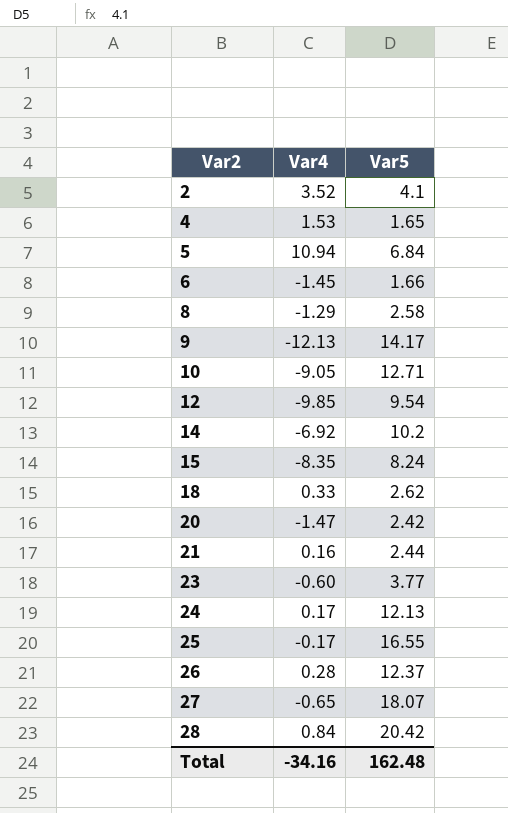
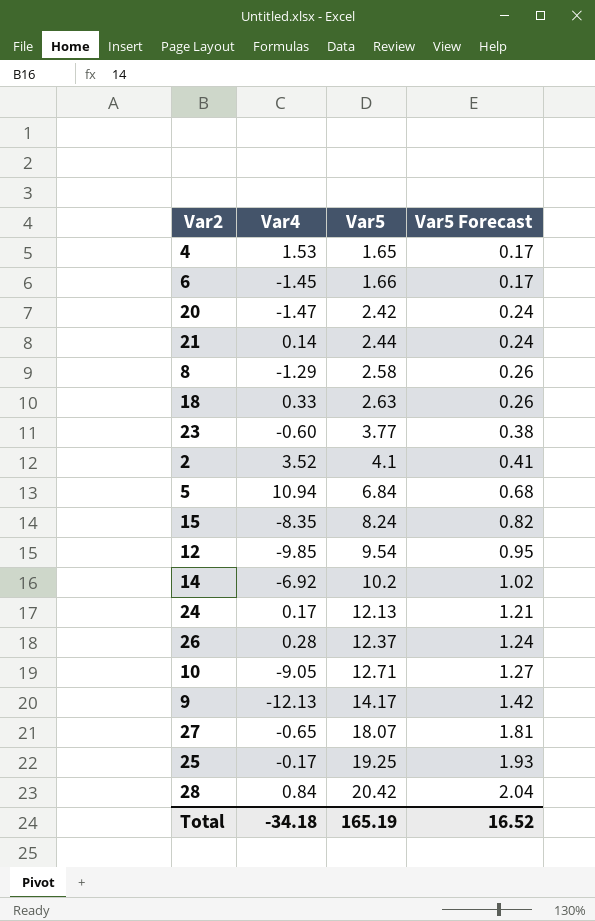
row order: Var2 ascending -> Var5 ascending
column Var5 Forecast | formula: none -> [Var5] * 0.1
21 | Var4: 0.16 -> 0.14
18 | Var5: 2.62 -> 2.63
25 | Var5: 16.55 -> 19.25
Total | Var4: -34.16 -> -34.18
Total | Var5: 162.48 -> 165.19

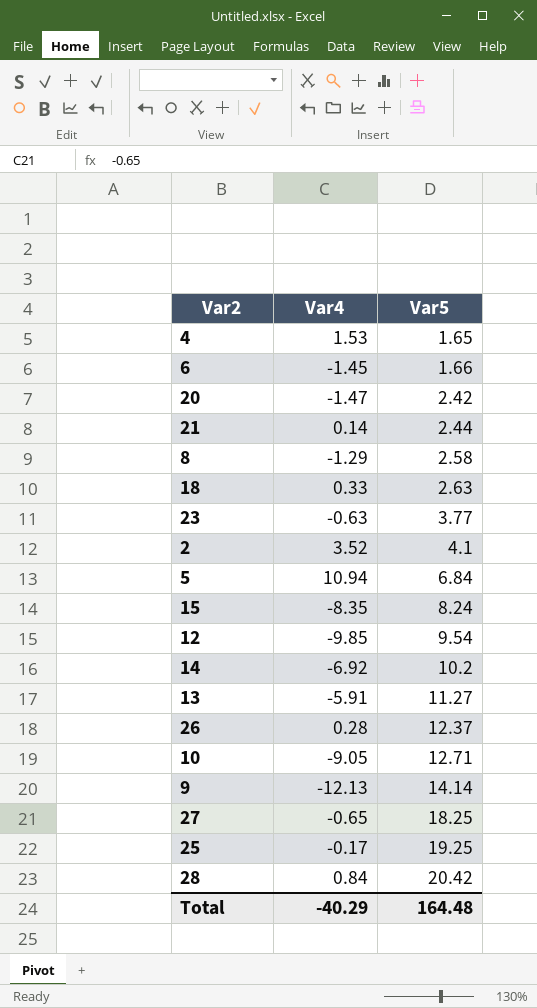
column Var5 Forecast | formula: [Var5] * 0.1 -> none
row 24: 0.17 | 12.13 | 1.21 -> none
23 | Var4: -0.60 -> -0.63
row 13: none -> -5.91 | 11.27
9 | Var5: 14.17 -> 14.14
27 | Var5: 18.07 -> 18.25
Total | Var4: -34.18 -> -40.29
Total | Var5: 165.19 -> 164.48

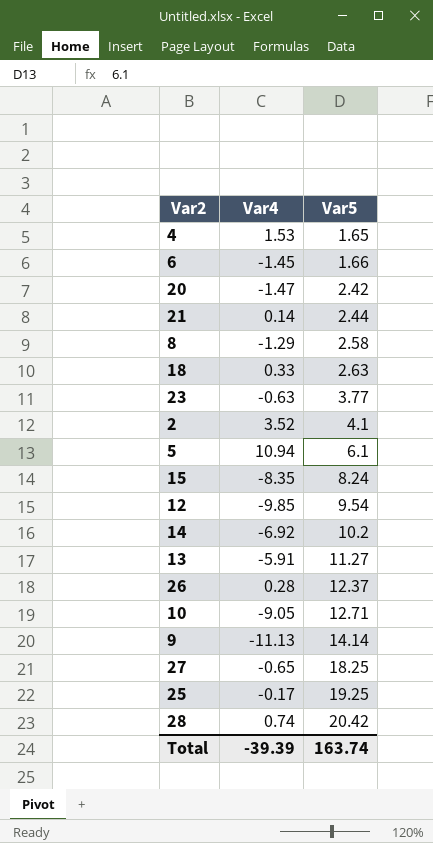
5 | Var5: 6.84 -> 6.1
9 | Var4: -12.13 -> -11.13
28 | Var4: 0.84 -> 0.74
Total | Var4: -40.29 -> -39.39
Total | Var5: 164.48 -> 163.74

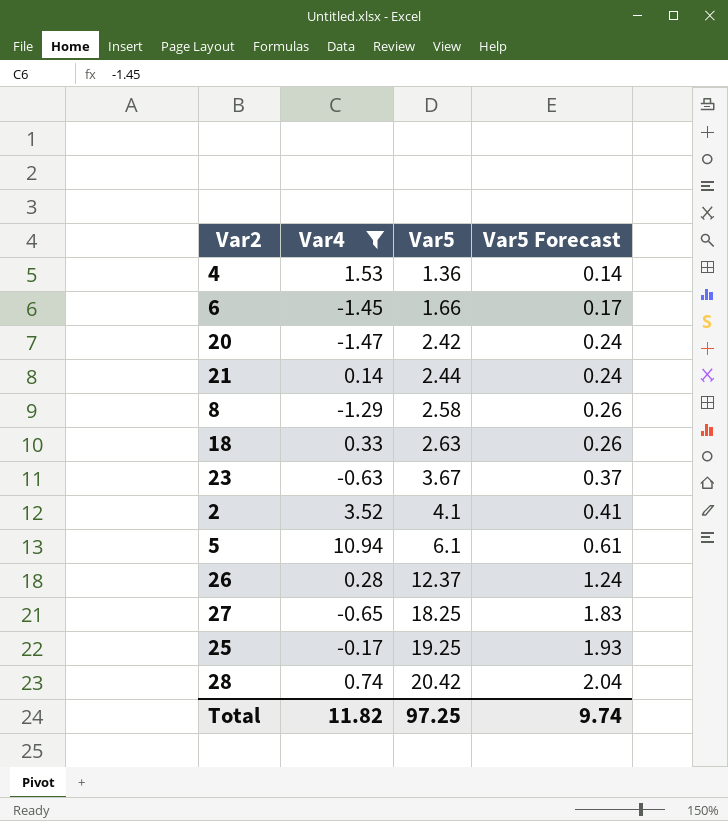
filter: none -> Var4 >= -1.47
column Var5 Forecast | formula: none -> [Var5] * 0.1
4 | Var5: 1.65 -> 1.36
23 | Var5: 3.77 -> 3.67
Total | Var4: -39.39 -> 11.82
Total | Var5: 163.74 -> 97.25

